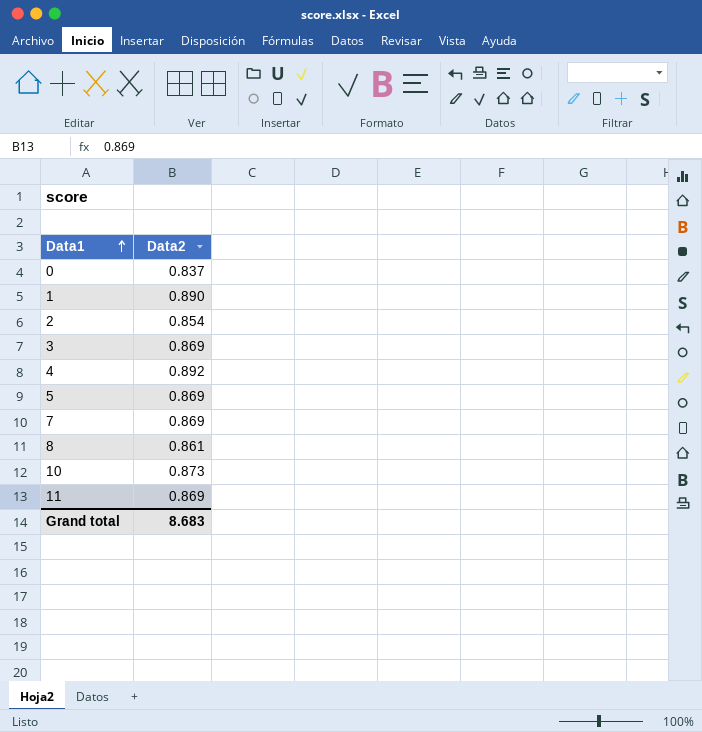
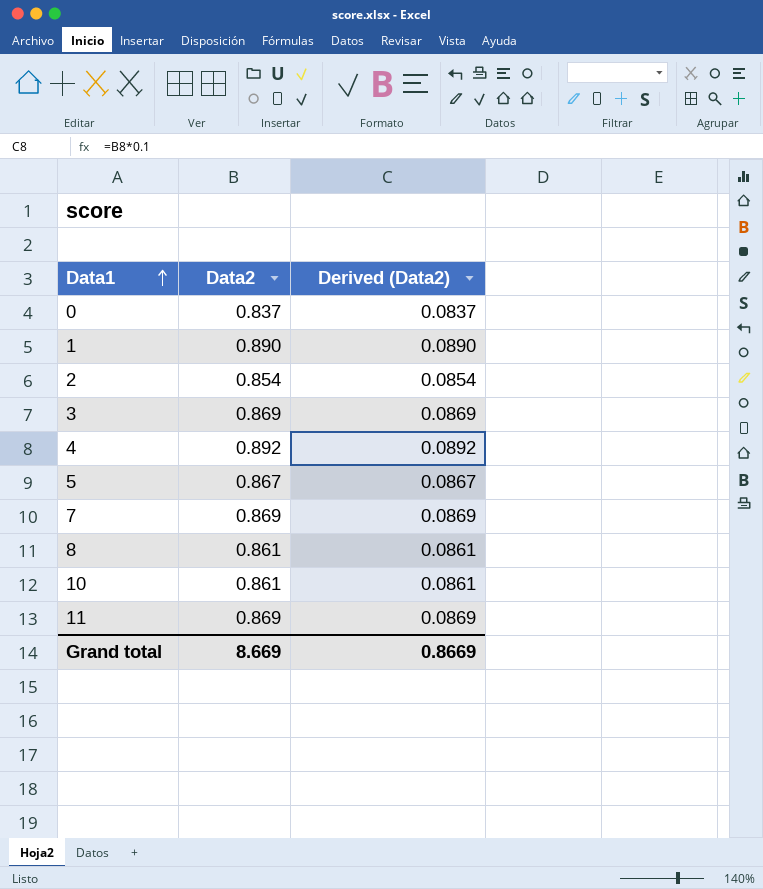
column Derived (Data2) | formula: none -> [Data2] * 0.1
5 | Data2: 0.869 -> 0.867
10 | Data2: 0.873 -> 0.861
Grand total | Data2: 8.683 -> 8.669

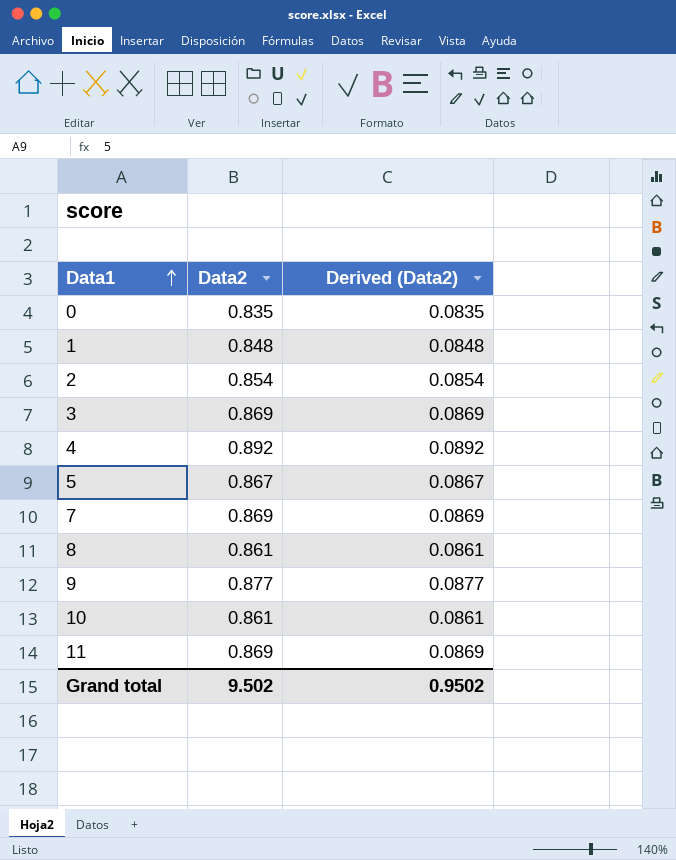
0 | Data2: 0.837 -> 0.835
0 | Derived (Data2): 0.0837 -> 0.0835
1 | Data2: 0.890 -> 0.848
1 | Derived (Data2): 0.0890 -> 0.0848
row 9: none -> 0.877 | 0.0877
Grand total | Data2: 8.669 -> 9.502
Grand total | Derived (Data2): 0.8669 -> 0.9502

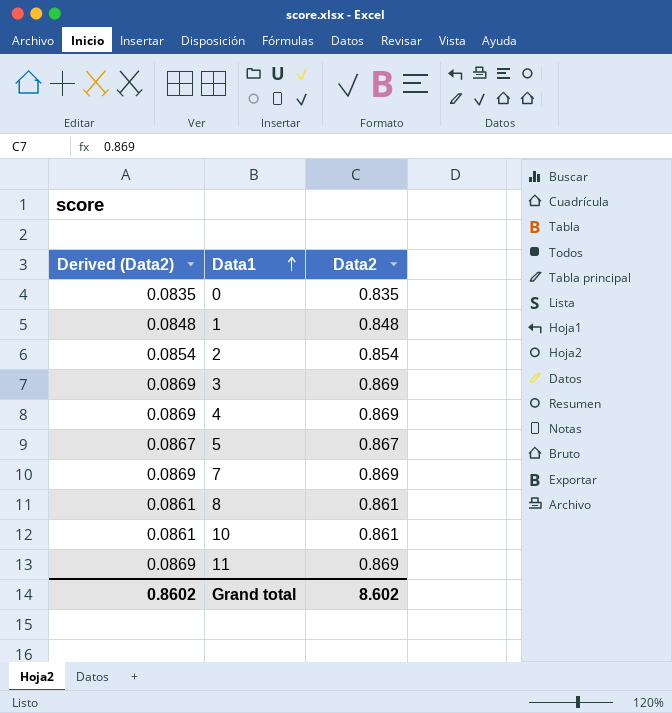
column Derived (Data2) | position: 3 -> 1
row 9: 0.877 | 0.0877 -> none
4 | Derived (Data2): 0.0892 -> 0.0869
4 | Data2: 0.892 -> 0.869
Grand total | Derived (Data2): 0.9502 -> 0.8602
Grand total | Data2: 9.502 -> 8.602

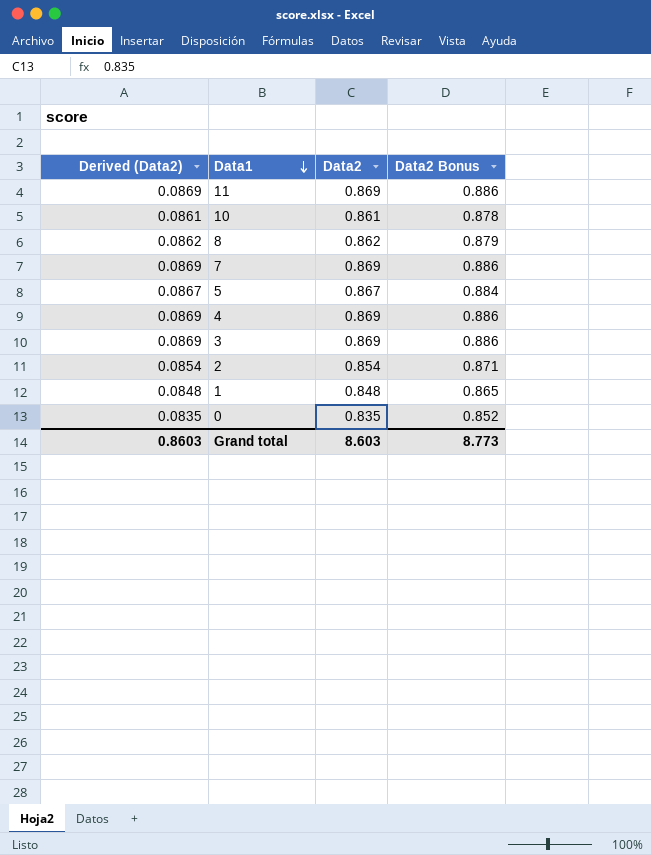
row order: Data1 ascending -> Data1 descending
column Data2 Bonus | formula: none -> [Data2] * 1.02
8 | Derived (Data2): 0.0861 -> 0.0862
8 | Data2: 0.861 -> 0.862
Grand total | Derived (Data2): 0.8602 -> 0.8603
Grand total | Data2: 8.602 -> 8.603

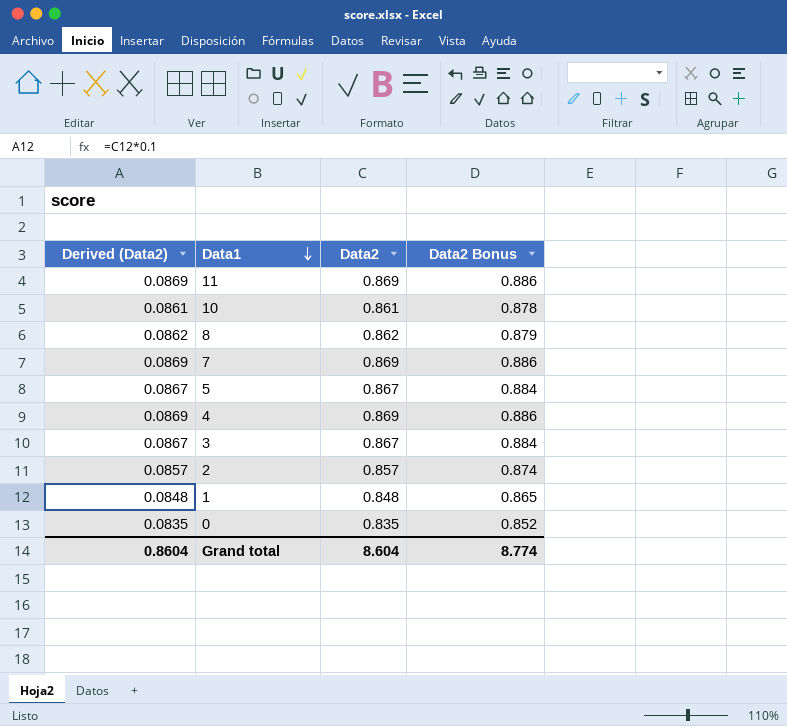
3 | Derived (Data2): 0.0869 -> 0.0867
3 | Data2: 0.869 -> 0.867
3 | Data2 Bonus: 0.886 -> 0.884
2 | Derived (Data2): 0.0854 -> 0.0857
2 | Data2: 0.854 -> 0.857
2 | Data2 Bonus: 0.871 -> 0.874
Grand total | Derived (Data2): 0.8603 -> 0.8604
Grand total | Data2: 8.603 -> 8.604
Grand total | Data2 Bonus: 8.773 -> 8.774

